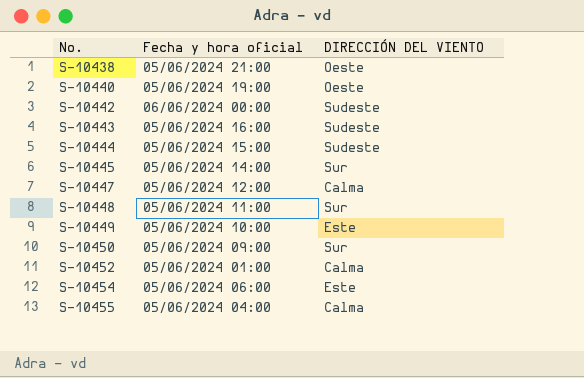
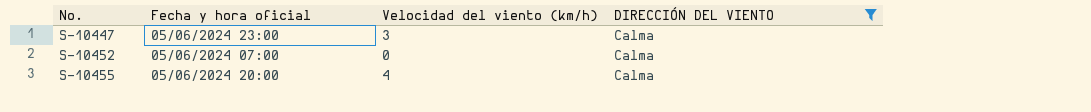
filter: none -> DIRECCIÓN DEL VIENTO = Calma
column Velocidad del viento (km/h) | position: none -> 3
S-10447 | Fecha y hora oficial: 05/06/2024 12:00 -> 05/06/2024 23:00
S-10452 | Fecha y hora oficial: 05/06/2024 01:00 -> 05/06/2024 07:00
S-10455 | Fecha y hora oficial: 05/06/2024 04:00 -> 05/06/2024 20:00

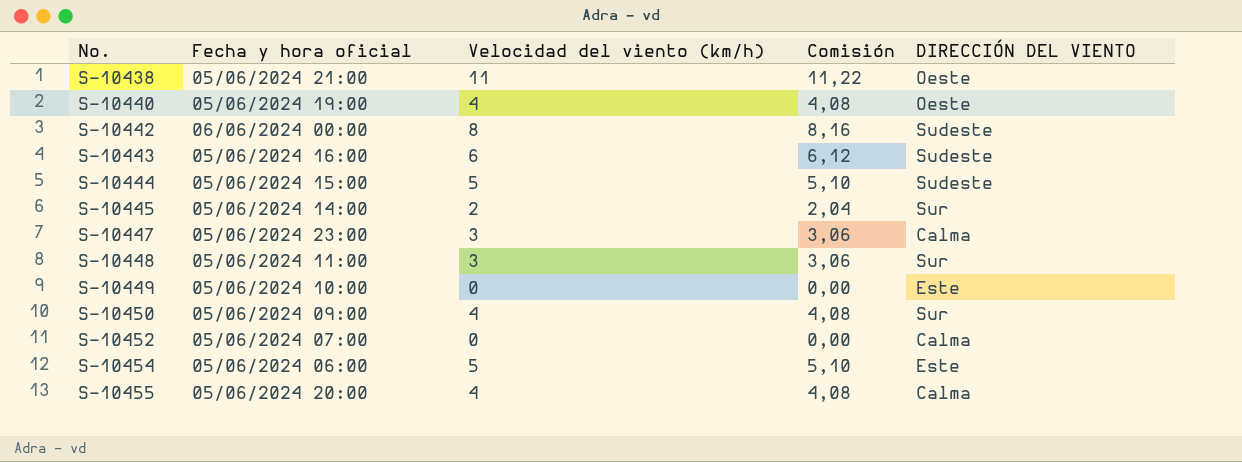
filter: DIRECCIÓN DEL VIENTO = Calma -> none
column Comisión | formula: none -> [Velocidad del viento (km/h)] * 1,02

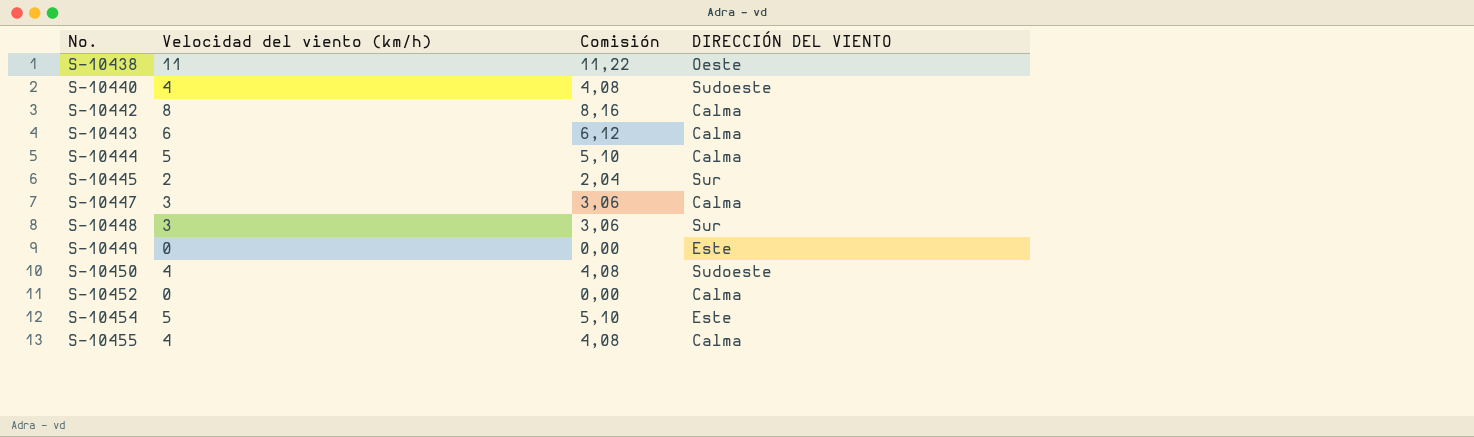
column Fecha y hora oficial | position: 2 -> none
S-10440 | DIRECCIÓN DEL VIENTO: Oeste -> Sudoeste
S-10442 | DIRECCIÓN DEL VIENTO: Sudeste -> Calma
S-10443 | DIRECCIÓN DEL VIENTO: Sudeste -> Calma
S-10444 | DIRECCIÓN DEL VIENTO: Sudeste -> Calma
S-10450 | DIRECCIÓN DEL VIENTO: Sur -> Sudoeste

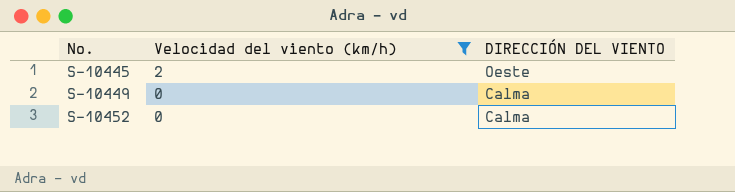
filter: none -> Velocidad del viento (km/h) <= 2
column Comisión | formula: [Velocidad del viento (km/h)] * 1,02 -> none
S-10445 | DIRECCIÓN DEL VIENTO: Sur -> Oeste
S-10449 | DIRECCIÓN DEL VIENTO: Este -> Calma

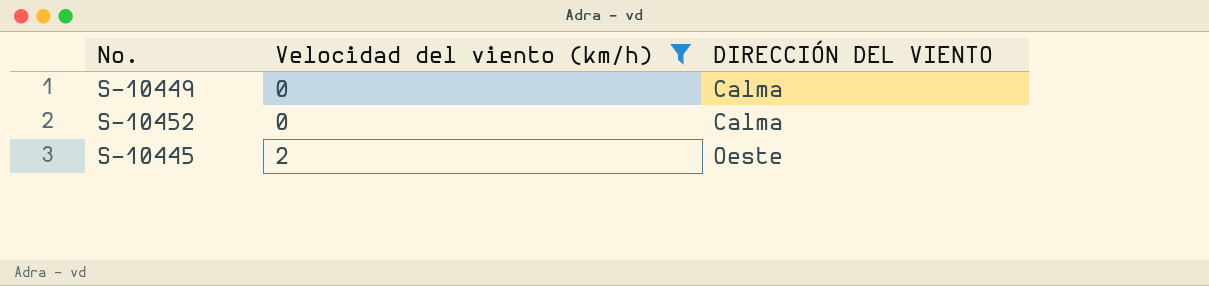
row order: No. ascending -> Velocidad del viento (km/h) ascending

